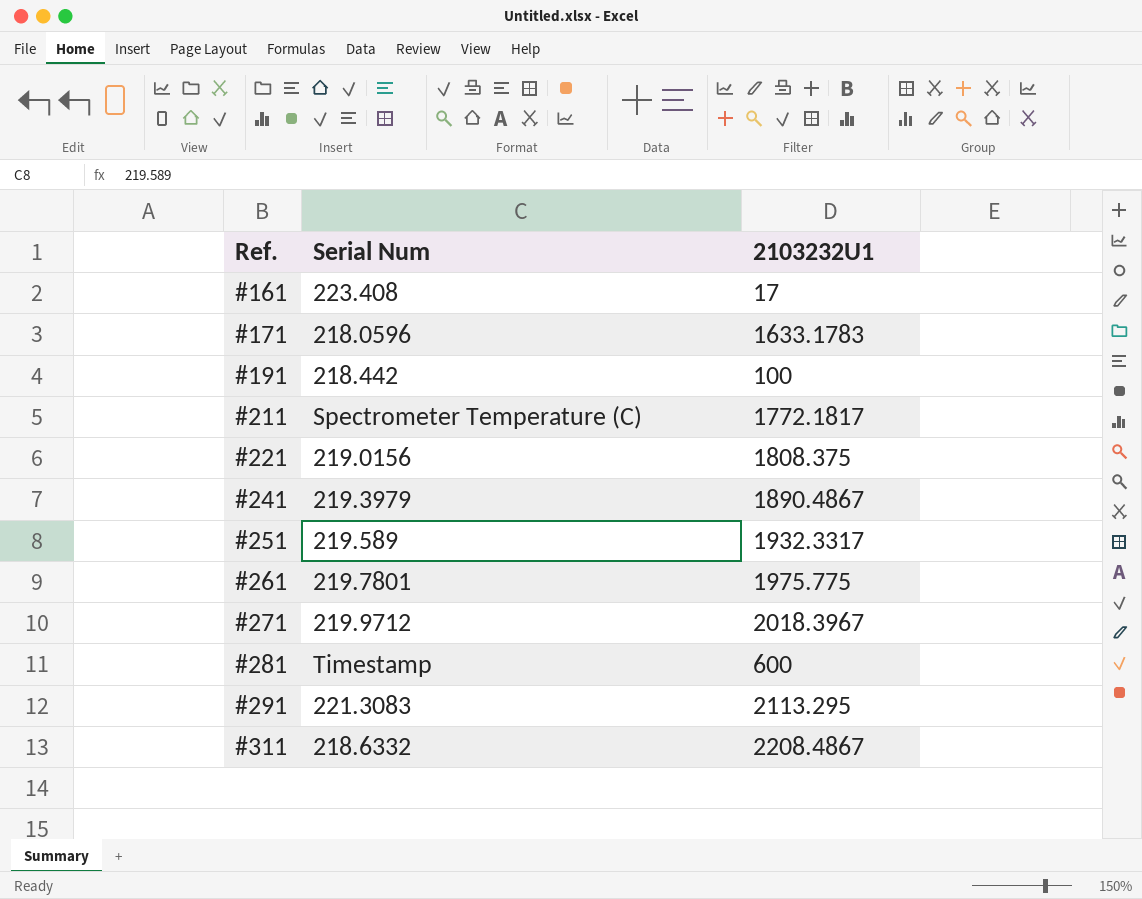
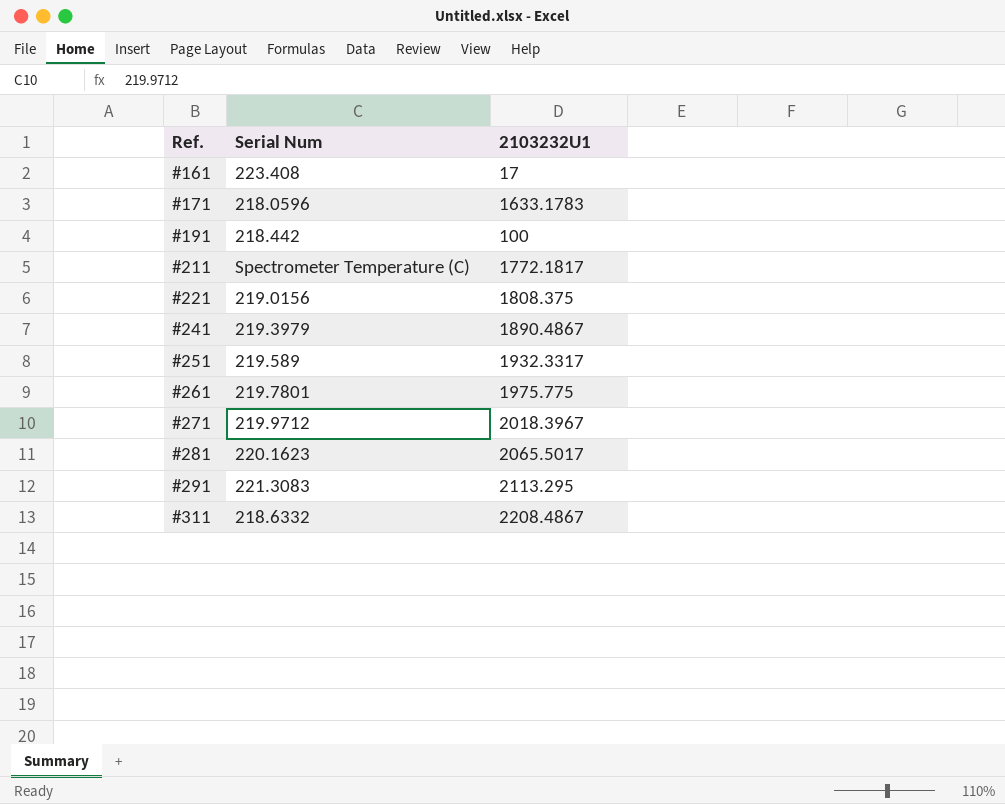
#281 | Serial Num: Timestamp -> 220.1623
#281 | 2103232U1: 600 -> 2065.5017

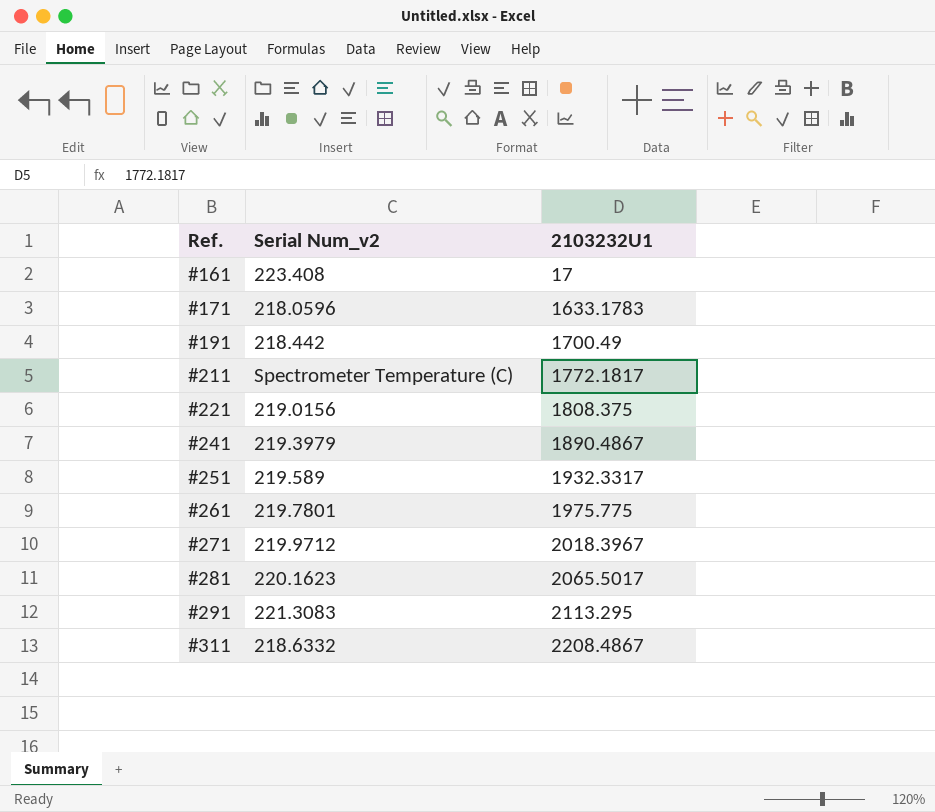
column name: Serial Num -> Serial Num_v2
#191 | 2103232U1: 100 -> 1700.49

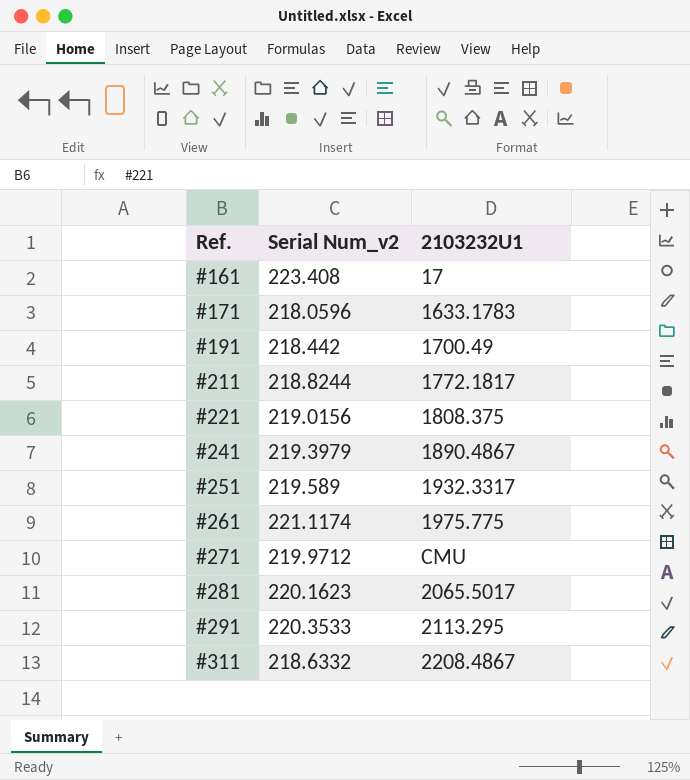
#211 | Serial Num_v2: Spectrometer Temperature (C) -> 218.8244
#261 | Serial Num_v2: 219.7801 -> 221.1174
#271 | 2103232U1: 2018.3967 -> CMU
#291 | Serial Num_v2: 221.3083 -> 220.3533

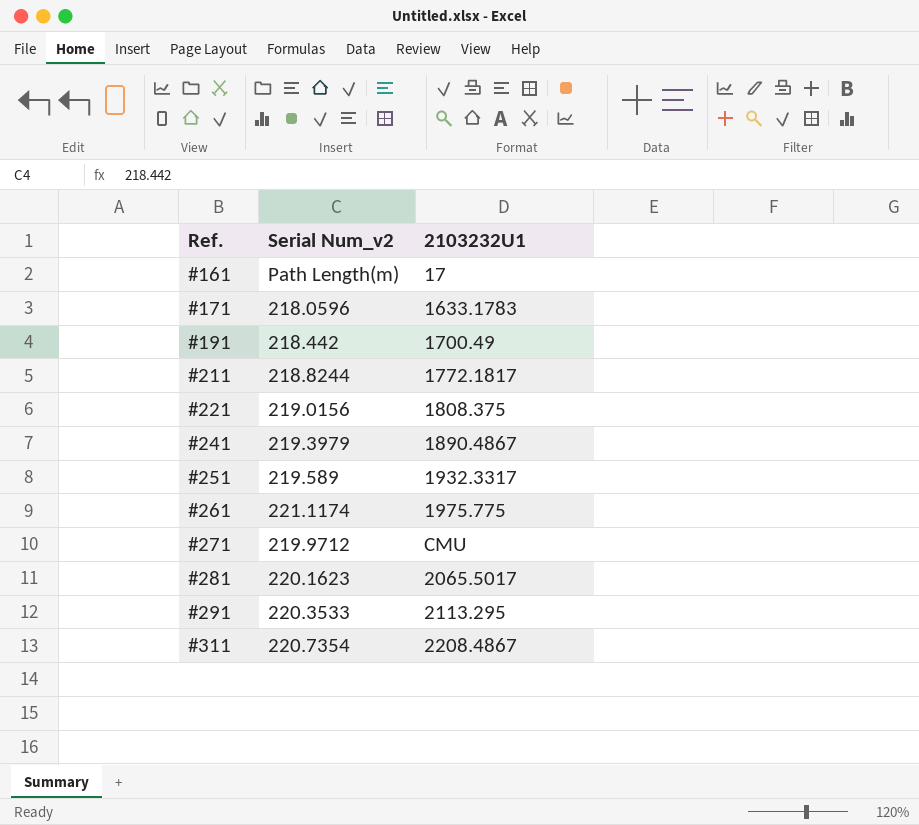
#161 | Serial Num_v2: 223.408 -> Path Length(m)
#311 | Serial Num_v2: 218.6332 -> 220.7354

